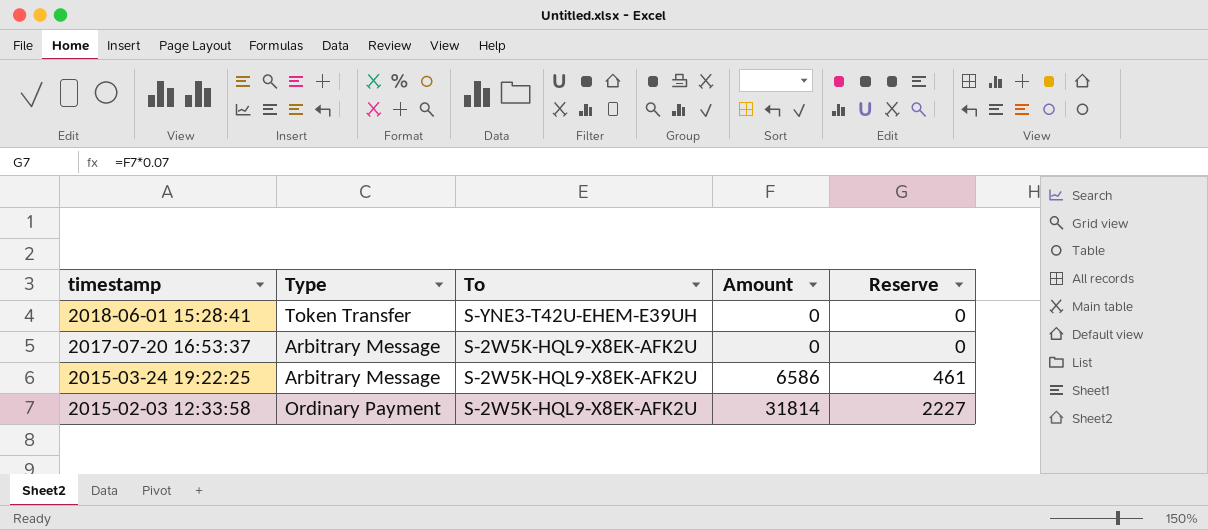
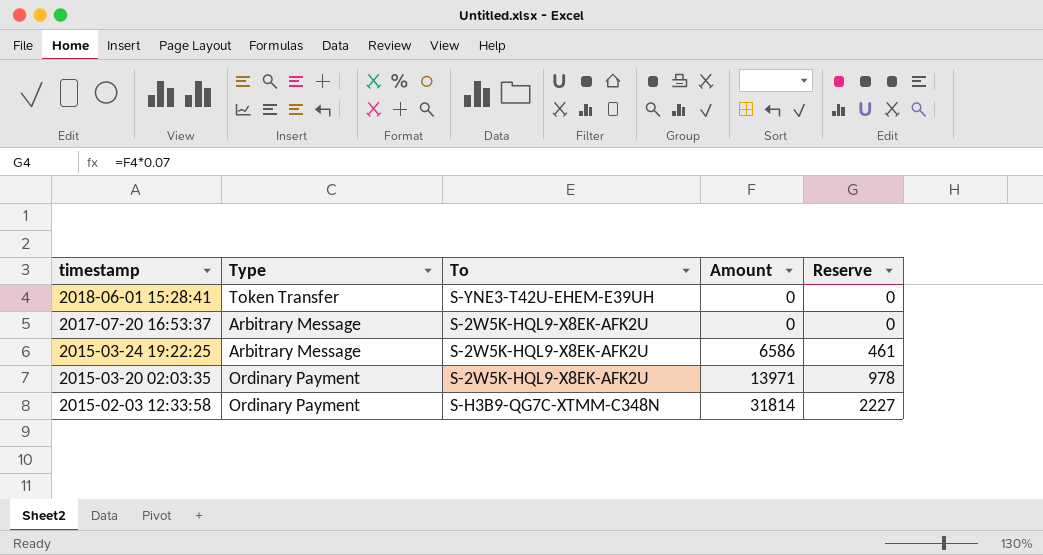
row 2015-03-20 02:03:35: none -> Ordinary Payment | S-2W5K-HQL9-X8EK-AFK2U | 13971 | 978
2015-02-03 12:33:58 | To: S-2W5K-HQL9-X8EK-AFK2U -> S-H3B9-QG7C-XTMM-C348N

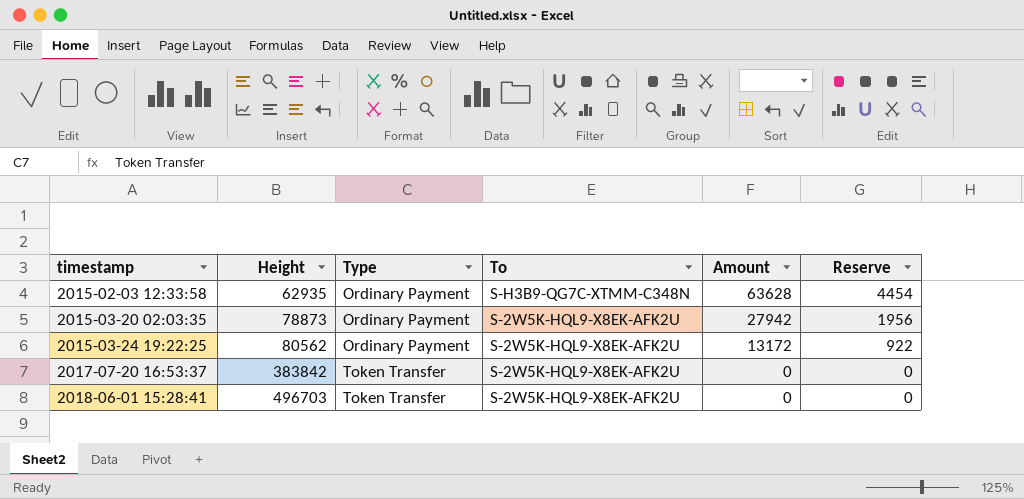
row order: timestamp descending -> timestamp ascending
column Height | position: none -> 2
2015-02-03 12:33:58 | Amount: 31814 -> 63628
2015-02-03 12:33:58 | Reserve: 2227 -> 4454
2015-03-20 02:03:35 | Amount: 13971 -> 27942
2015-03-20 02:03:35 | Reserve: 978 -> 1956
2015-03-24 19:22:25 | Type: Arbitrary Message -> Ordinary Payment
2015-03-24 19:22:25 | Amount: 6586 -> 13172
2015-03-24 19:22:25 | Reserve: 461 -> 922
2017-07-20 16:53:37 | Type: Arbitrary Message -> Token Transfer
2018-06-01 15:28:41 | To: S-YNE3-T42U-EHEM-E39UH -> S-2W5K-HQL9-X8EK-AFK2U

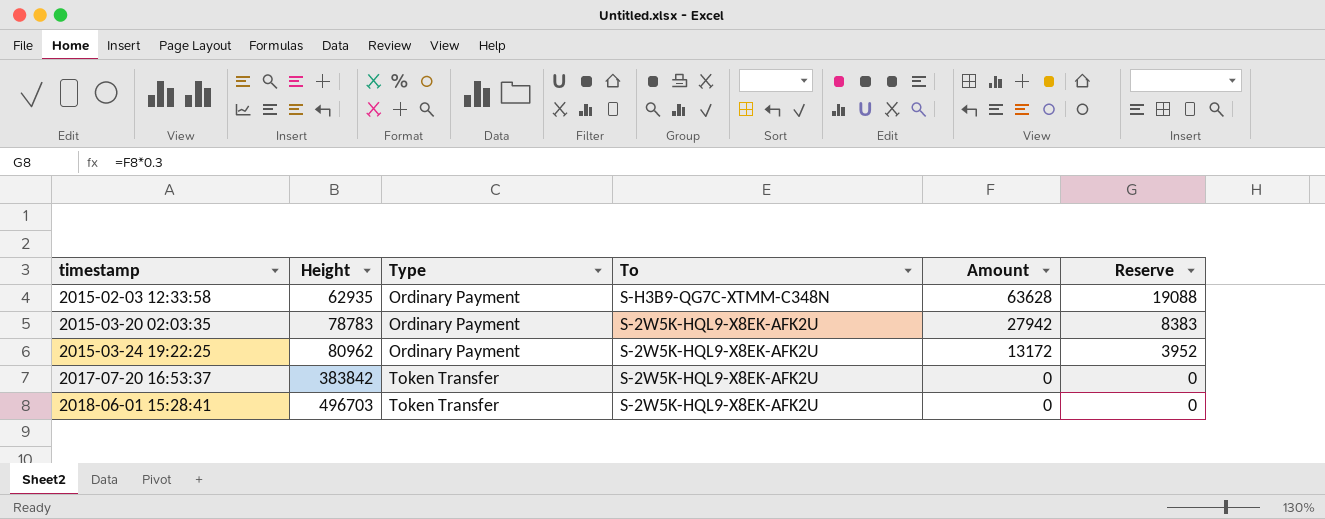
column Reserve | formula: [Amount] * 0.07 -> [Amount] * 0.3
2015-03-20 02:03:35 | Height: 78873 -> 78783
2015-03-24 19:22:25 | Height: 80562 -> 80962

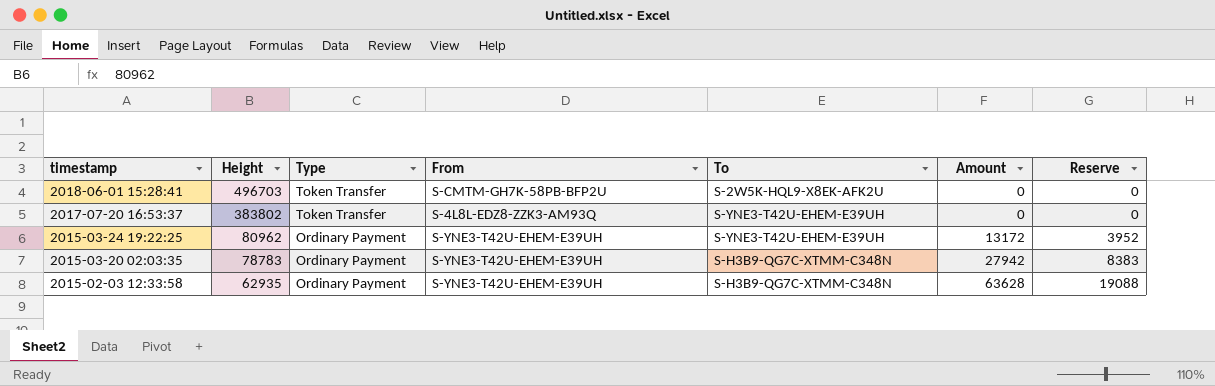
row order: timestamp ascending -> timestamp descending
column From | position: none -> 4
2017-07-20 16:53:37 | Height: 383842 -> 383802
2017-07-20 16:53:37 | To: S-2W5K-HQL9-X8EK-AFK2U -> S-YNE3-T42U-EHEM-E39UH
2015-03-24 19:22:25 | To: S-2W5K-HQL9-X8EK-AFK2U -> S-YNE3-T42U-EHEM-E39UH
2015-03-20 02:03:35 | To: S-2W5K-HQL9-X8EK-AFK2U -> S-H3B9-QG7C-XTMM-C348N

